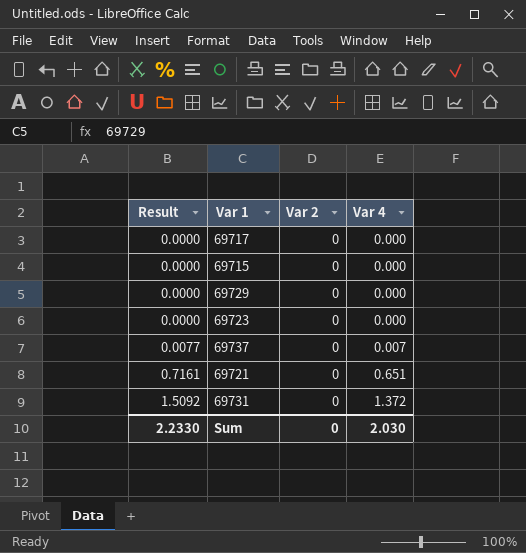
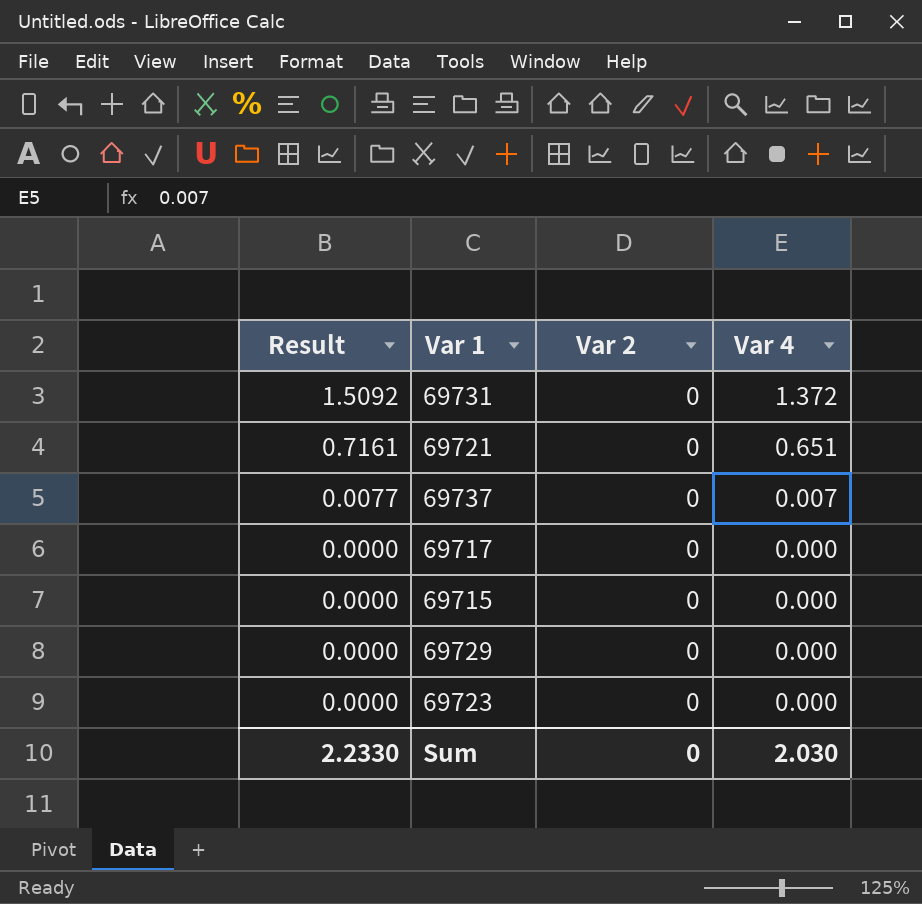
row order: Result ascending -> Result descending

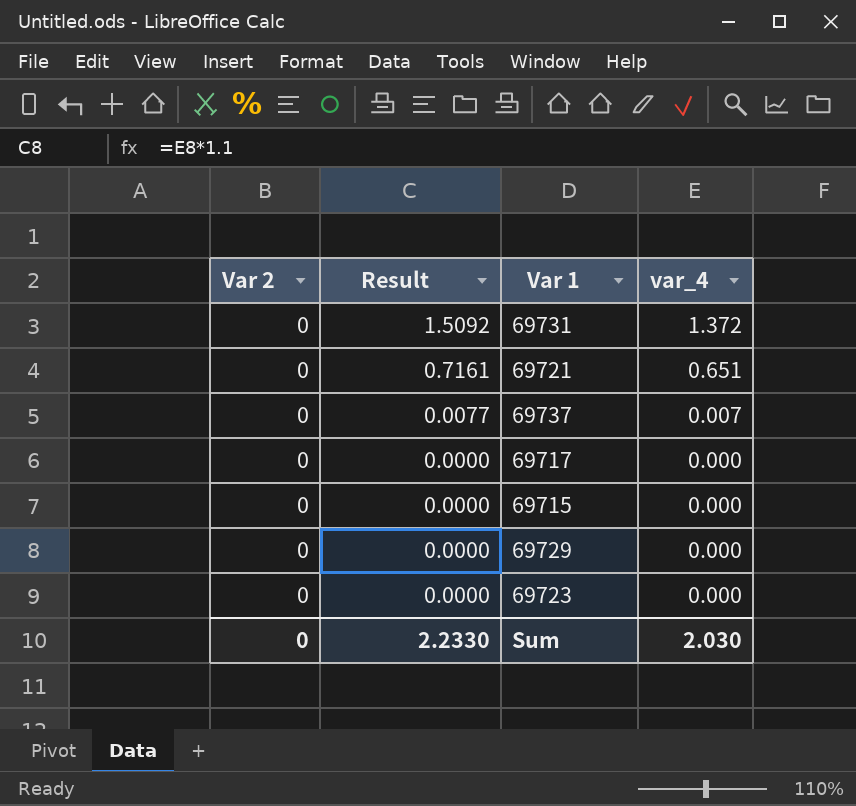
column Var 2 | position: 3 -> 1
column name: Var 4 -> var_4

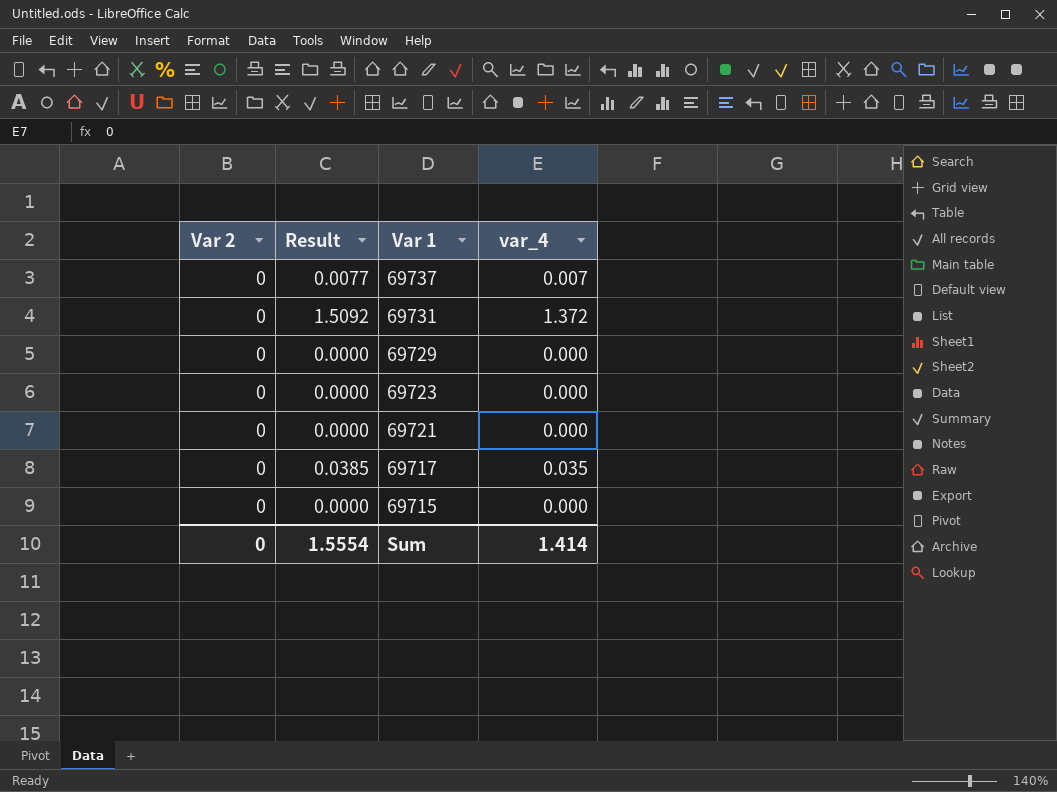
row order: Result descending -> Var 1 descending
69721 | Result: 0.7161 -> 0.0000
69721 | var_4: 0.651 -> 0.000
69717 | Result: 0.0000 -> 0.0385
69717 | var_4: 0.000 -> 0.035
Sum | Result: 2.2330 -> 1.5554
Sum | var_4: 2.030 -> 1.414

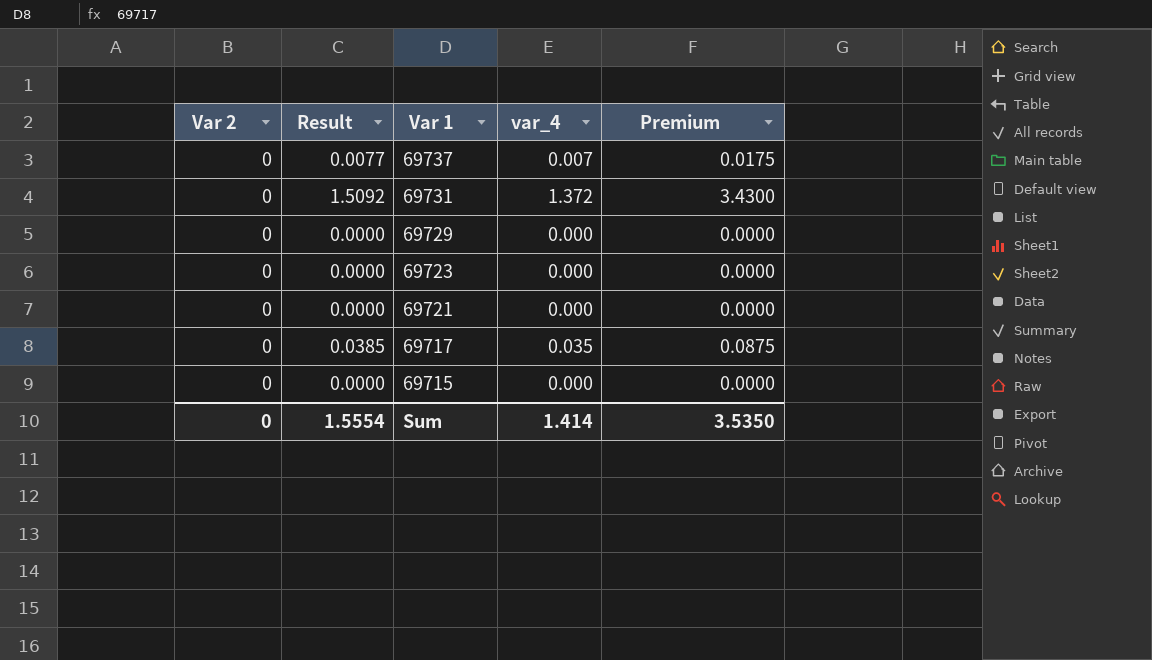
column Premium | formula: none -> [var_4] * 2.5

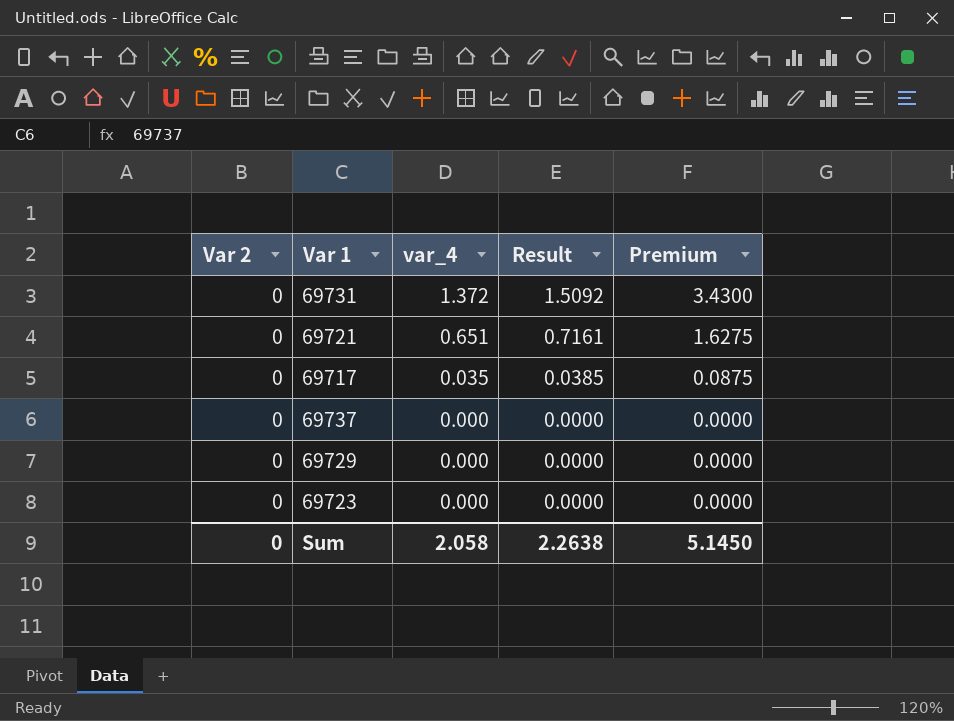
row order: Var 1 descending -> var_4 descending
column Result | position: 2 -> 4
row 69715: 0 | 0.0000 | 0.000 | 0.0000 -> none
69721 | var_4: 0.000 -> 0.651
69721 | Result: 0.0000 -> 0.7161
69721 | Premium: 0.0000 -> 1.6275
69737 | var_4: 0.007 -> 0.000
69737 | Result: 0.0077 -> 0.0000
69737 | Premium: 0.0175 -> 0.0000
Sum | var_4: 1.414 -> 2.058
Sum | Result: 1.5554 -> 2.2638
Sum | Premium: 3.5350 -> 5.1450

